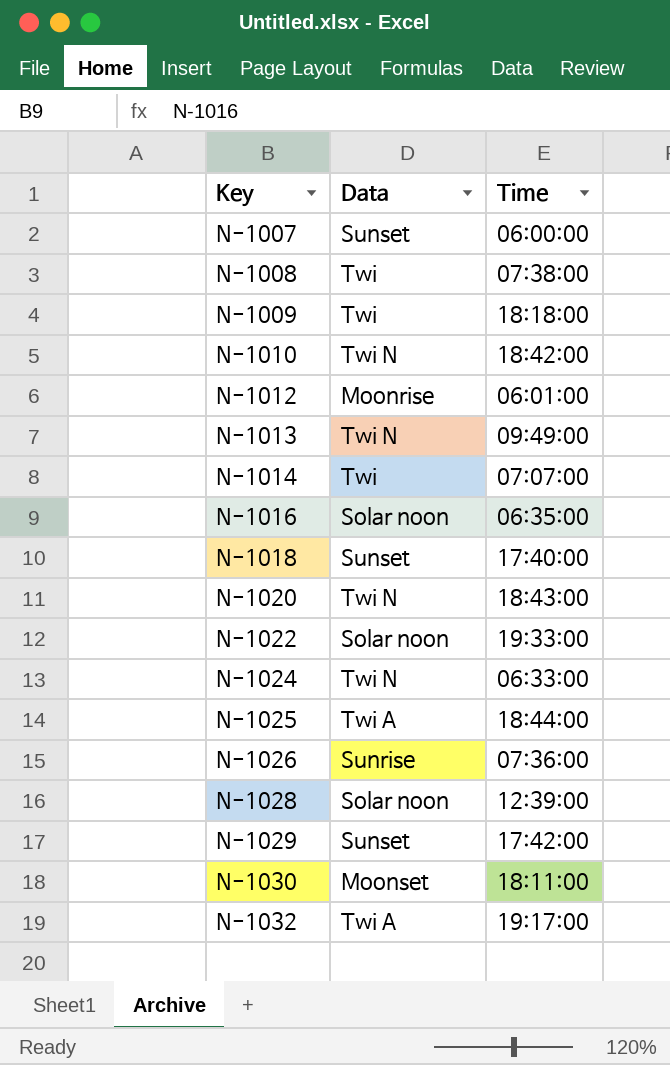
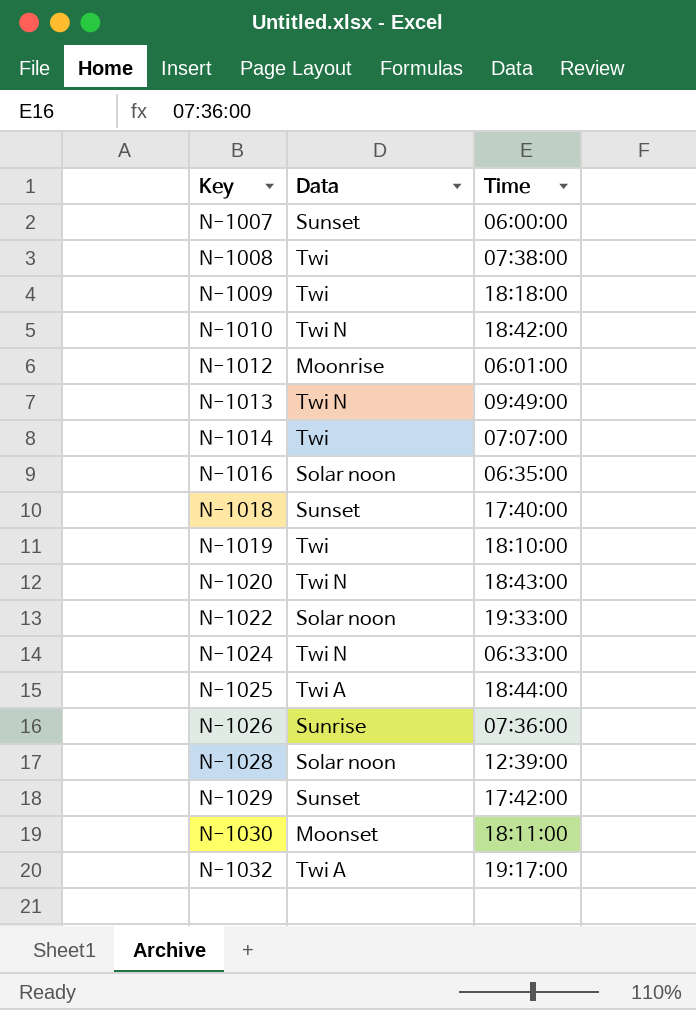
row N-1019: none -> Twi | 18:10:00

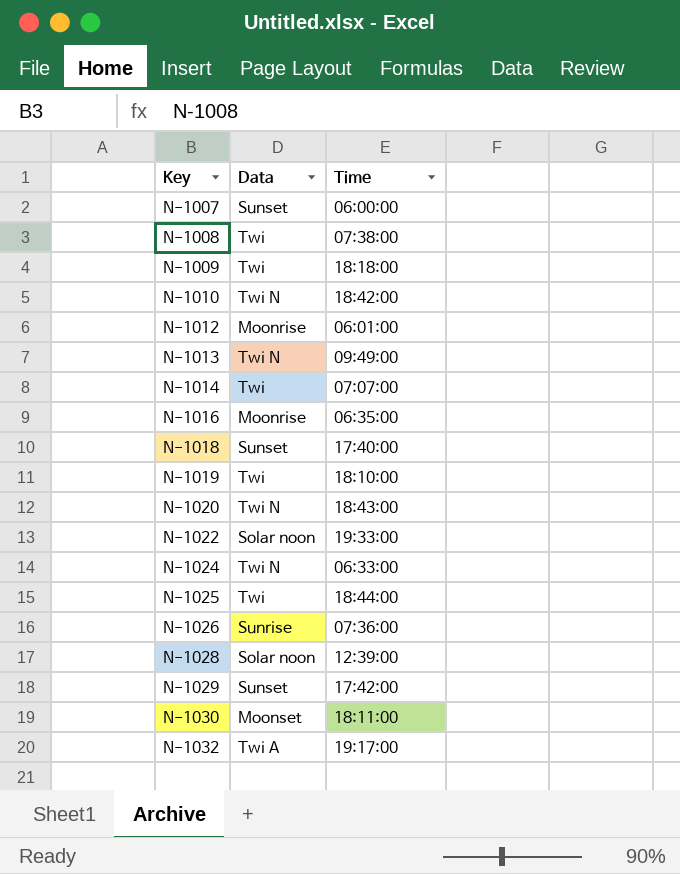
N-1016 | Data: Solar noon -> Moonrise
N-1025 | Data: Twi A -> Twi

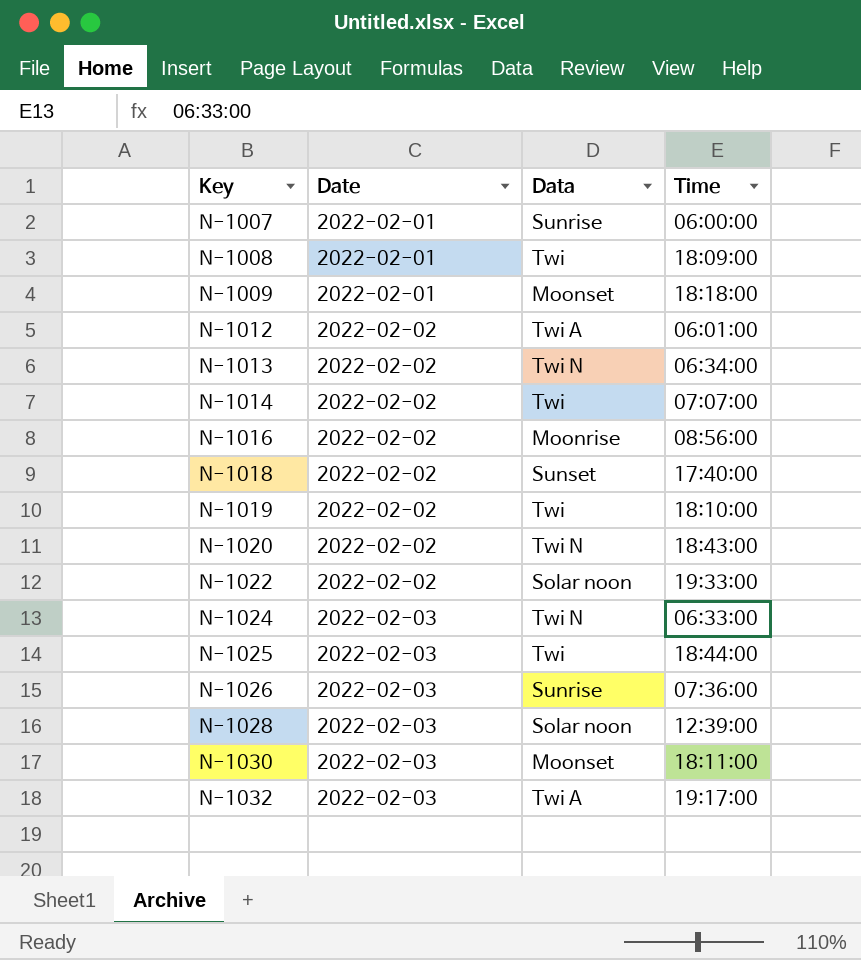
column Date | position: none -> 2
row N-1010: Twi N | 18:42:00 -> none
row N-1029: Sunset | 17:42:00 -> none
N-1007 | Data: Sunset -> Sunrise
N-1008 | Time: 07:38:00 -> 18:09:00
N-1009 | Data: Twi -> Moonset
N-1012 | Data: Moonrise -> Twi A
N-1013 | Time: 09:49:00 -> 06:34:00
N-1016 | Time: 06:35:00 -> 08:56:00

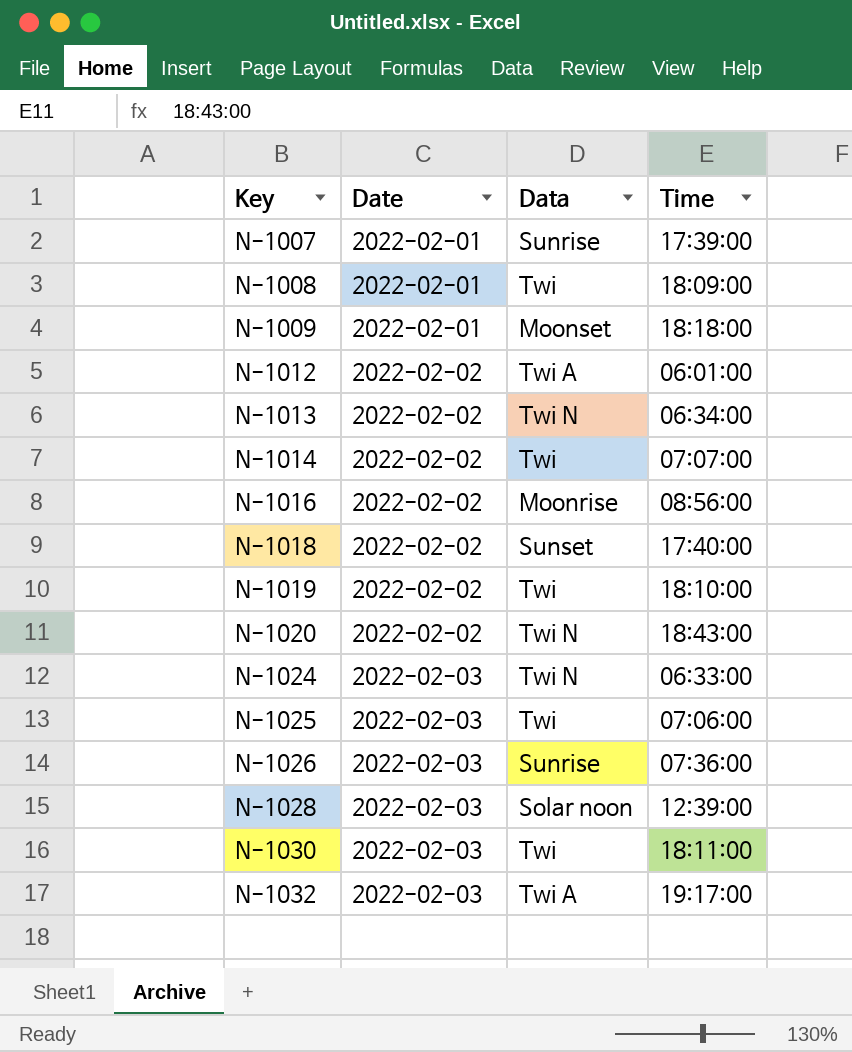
row N-1022: 2022-02-02 | Solar noon | 19:33:00 -> none
N-1007 | Time: 06:00:00 -> 17:39:00
N-1025 | Time: 18:44:00 -> 07:06:00
N-1030 | Data: Moonset -> Twi

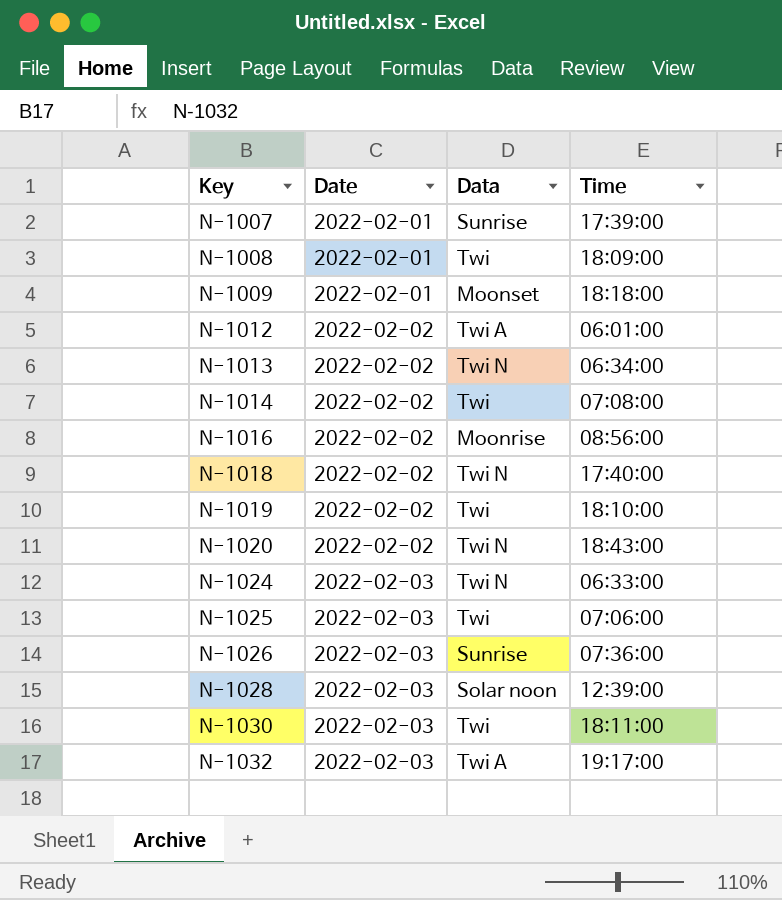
N-1014 | Time: 07:07:00 -> 07:08:00
N-1018 | Data: Sunset -> Twi N

